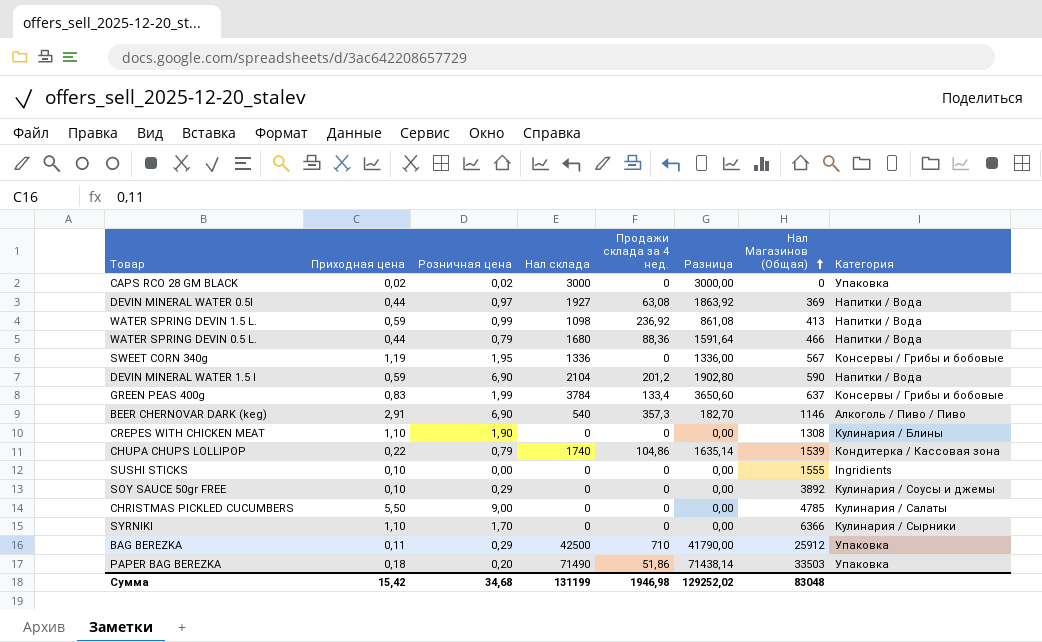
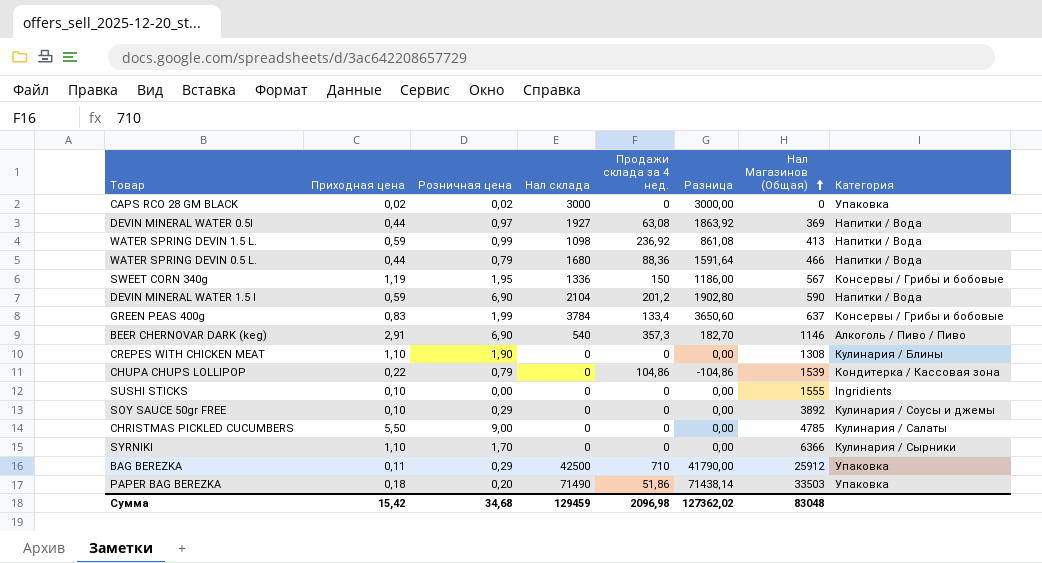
SWEET CORN 340g | Продажи склада за 4 нед.: 0 -> 150
SWEET CORN 340g | Разница: 1336,00 -> 1186,00
CHUPA CHUPS LOLLIPOP | Нал склада: 1740 -> 0
CHUPA CHUPS LOLLIPOP | Разница: 1635,14 -> -104,86
Сумма | Нал склада: 131199 -> 129459
Сумма | Продажи склада за 4 нед.: 1946,98 -> 2096,98
Сумма | Разница: 129252,02 -> 127362,02

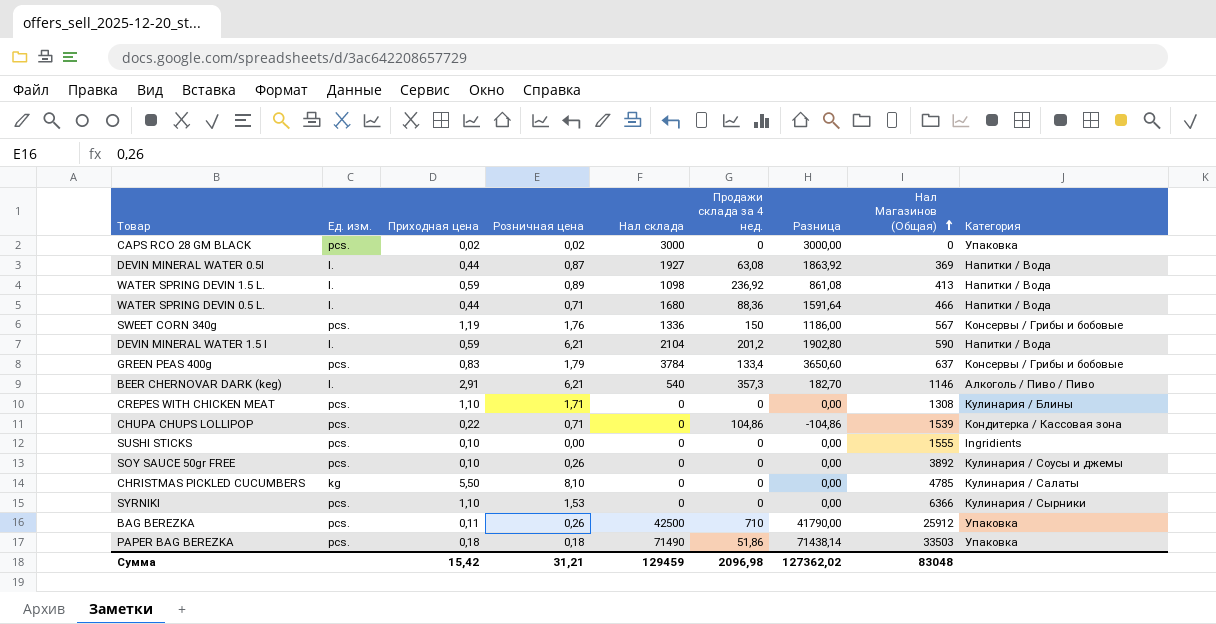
column Ед. изм. | position: none -> 2
DEVIN MINERAL WATER 0.5l | Розничная цена: 0,97 -> 0,87
WATER SPRING DEVIN 1.5 L. | Розничная цена: 0,99 -> 0,89
WATER SPRING DEVIN 0.5 L. | Розничная цена: 0,79 -> 0,71
SWEET CORN 340g | Розничная цена: 1,95 -> 1,76
DEVIN MINERAL WATER 1.5 l | Розничная цена: 6,90 -> 6,21
GREEN PEAS 400g | Розничная цена: 1,99 -> 1,79
BEER CHERNOVAR DARK (keg) | Розничная цена: 6,90 -> 6,21
CREPES WITH CHICKEN MEAT | Розничная цена: 1,90 -> 1,71
CHUPA CHUPS LOLLIPOP | Розничная цена: 0,79 -> 0,71
SOY SAUCE 50gr FREE | Розничная цена: 0,29 -> 0,26
CHRISTMAS PICKLED CUCUMBERS | Розничная цена: 9,00 -> 8,10
SYRNIKI | Розничная цена: 1,70 -> 1,53
BAG BEREZKA | Розничная цена: 0,29 -> 0,26
PAPER BAG BEREZKA | Розничная цена: 0,20 -> 0,18
Сумма | Розничная цена: 34,68 -> 31,21

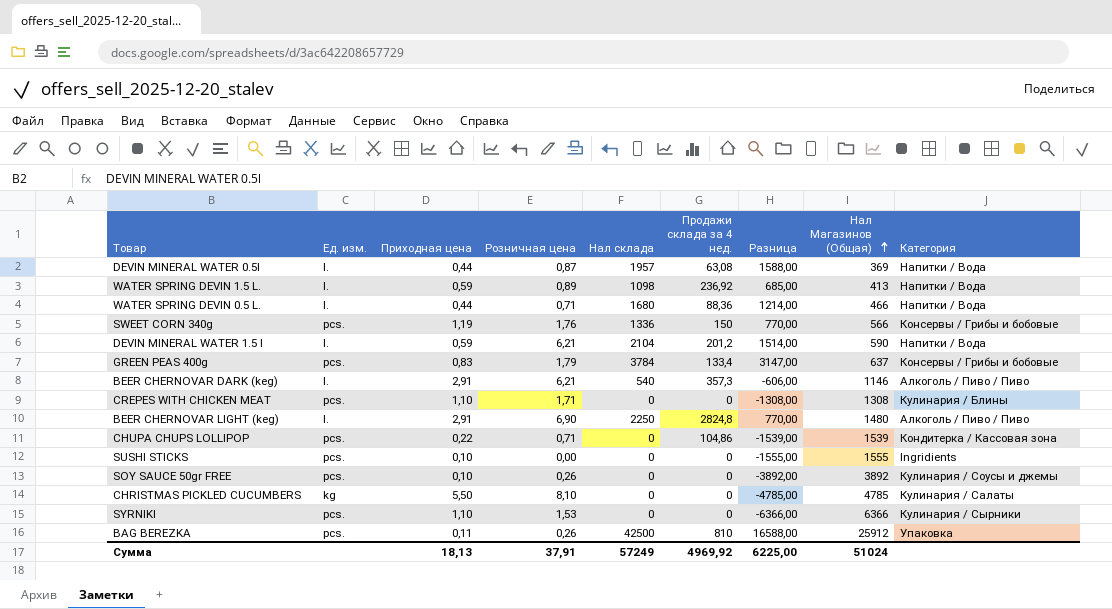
column Разница | formula: [Нал склада] - [Продажи склада за 4 нед.] -> [Нал склада] - [Нал Магазинов (Общая)]
row CAPS RCO 28 GM BLACK: pcs. | 0,02 | 0,02 | 3000 | 0 | 3000,00 | 0 | Упаковка -> none
row PAPER BAG BEREZKA: pcs. | 0,18 | 0,18 | 71490 | 51,86 | 71438,14 | 33503 | Упаковка -> none
DEVIN MINERAL WATER 0.5l | Нал склада: 1927 -> 1957
SWEET CORN 340g | Нал Магазинов (Общая): 567 -> 566
row BEER CHERNOVAR LIGHT (keg): none -> l. | 2,91 | 6,90 | 2250 | 2824,8 | 770,00 | 1480 | Алкоголь / Пиво / Пиво
BAG BEREZKA | Продажи склада за 4 нед.: 710 -> 810
Сумма | Приходная цена: 15,42 -> 18,13
Сумма | Розничная цена: 31,21 -> 37,91
Сумма | Нал склада: 129459 -> 57249
Сумма | Продажи склада за 4 нед.: 2096,98 -> 4969,92
Сумма | Разница: 127362,02 -> 6225,00
Сумма | Нал Магазинов (Общая): 83048 -> 51024

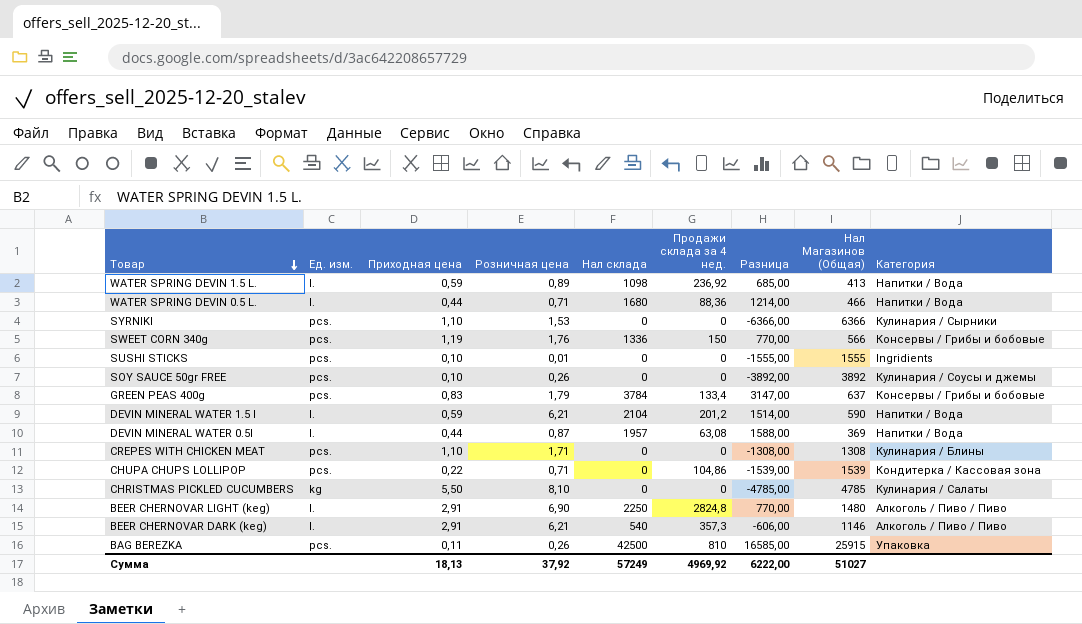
row order: Нал Магазинов (Общая) ascending -> Товар descending
SUSHI STICKS | Розничная цена: 0,00 -> 0,01
BAG BEREZKA | Разница: 16588,00 -> 16585,00
BAG BEREZKA | Нал Магазинов (Общая): 25912 -> 25915
Сумма | Розничная цена: 37,91 -> 37,92
Сумма | Разница: 6225,00 -> 6222,00
Сумма | Нал Магазинов (Общая): 51024 -> 51027

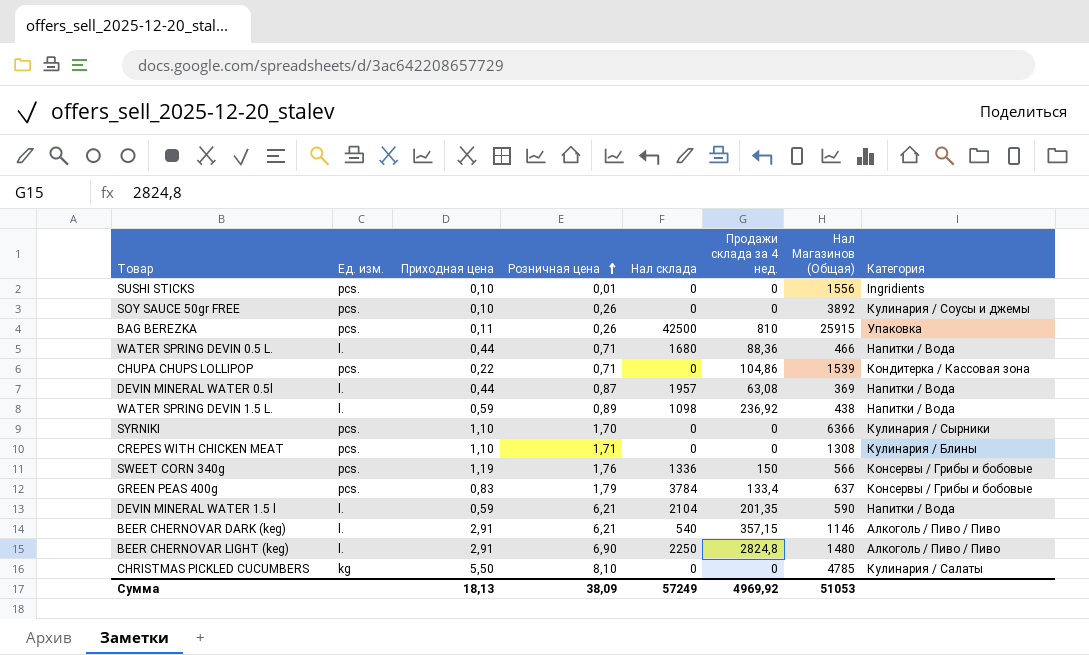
row order: Товар descending -> Розничная цена ascending
column Разница | formula: [Нал склада] - [Нал Магазинов (Общая)] -> none
SUSHI STICKS | Нал Магазинов (Общая): 1555 -> 1556
WATER SPRING DEVIN 1.5 L. | Нал Магазинов (Общая): 413 -> 438
SYRNIKI | Розничная цена: 1,53 -> 1,70
DEVIN MINERAL WATER 1.5 l | Продажи склада за 4 нед.: 201,2 -> 201,35
BEER CHERNOVAR DARK (keg) | Продажи склада за 4 нед.: 357,3 -> 357,15
Сумма | Розничная цена: 37,92 -> 38,09
Сумма | Нал Магазинов (Общая): 51027 -> 51053

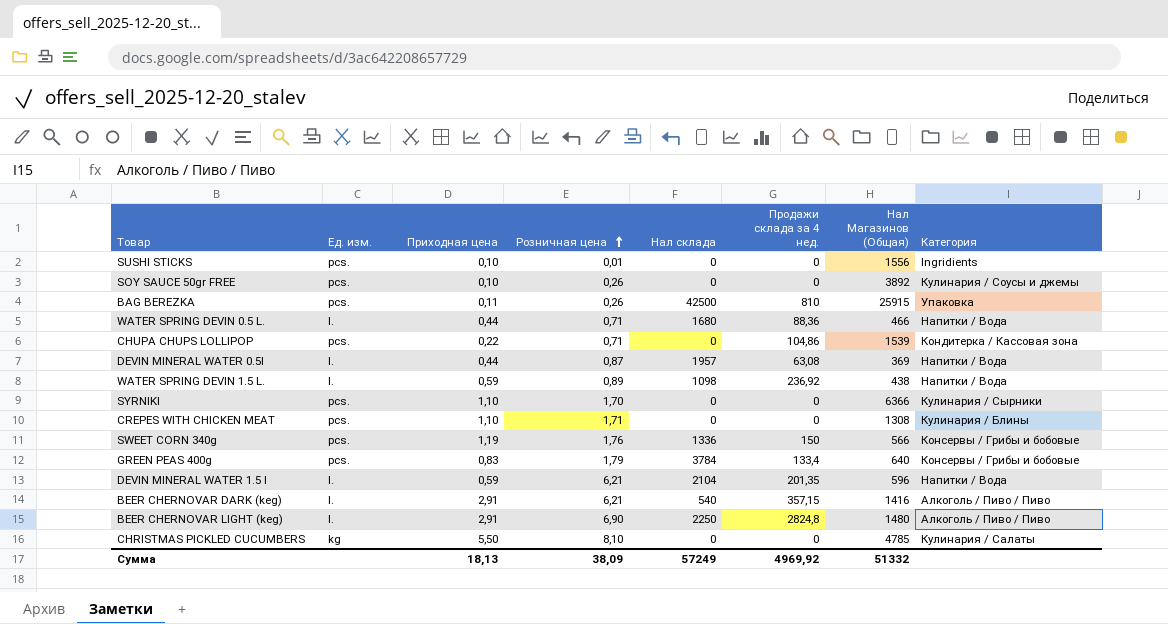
GREEN PEAS 400g | Нал Магазинов (Общая): 637 -> 640
DEVIN MINERAL WATER 1.5 l | Нал Магазинов (Общая): 590 -> 596
BEER CHERNOVAR DARK (keg) | Нал Магазинов (Общая): 1146 -> 1416
Сумма | Нал Магазинов (Общая): 51053 -> 51332

